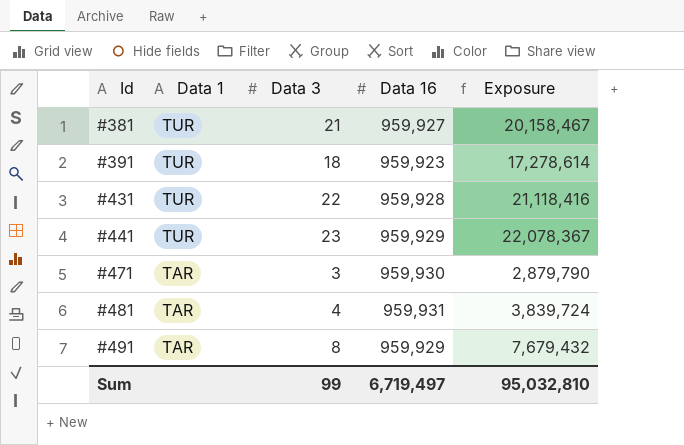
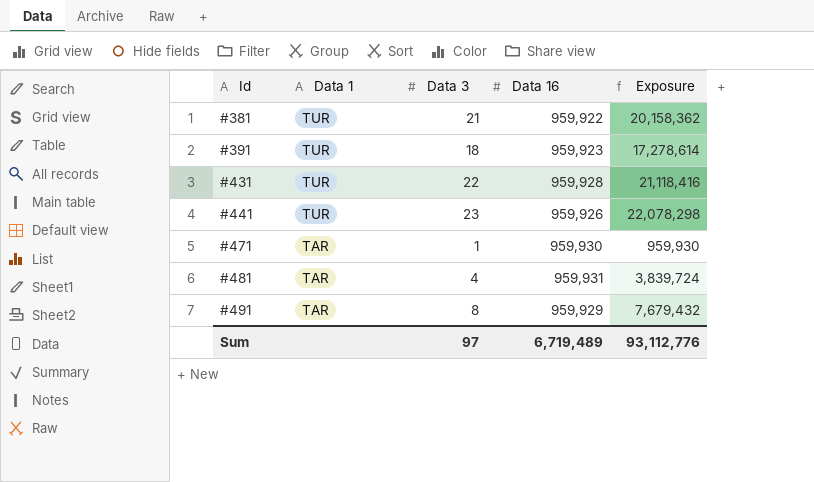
#381 | Data 16: 959,927 -> 959,922
#381 | Exposure: 20,158,467 -> 20,158,362
#441 | Data 16: 959,929 -> 959,926
#441 | Exposure: 22,078,367 -> 22,078,298
#471 | Data 3: 3 -> 1
#471 | Exposure: 2,879,790 -> 959,930
Sum | Data 3: 99 -> 97
Sum | Data 16: 6,719,497 -> 6,719,489
Sum | Exposure: 95,032,810 -> 93,112,776

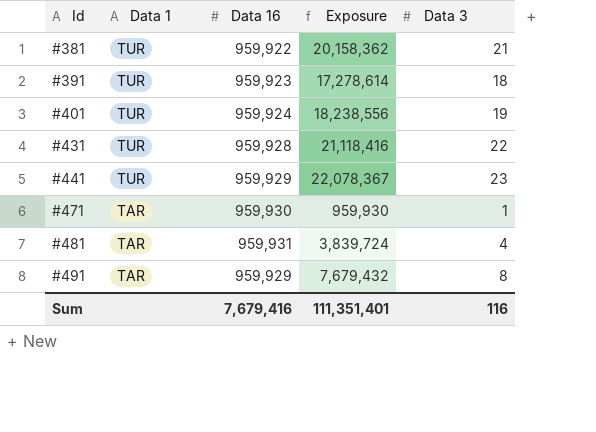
column Data 3 | position: 3 -> 5
row #401: none -> TUR | 959,924 | 18,238,556 | 19
#441 | Data 16: 959,926 -> 959,929
#441 | Exposure: 22,078,298 -> 22,078,367
Sum | Data 16: 6,719,489 -> 7,679,416
Sum | Exposure: 93,112,776 -> 111,351,401
Sum | Data 3: 97 -> 116

